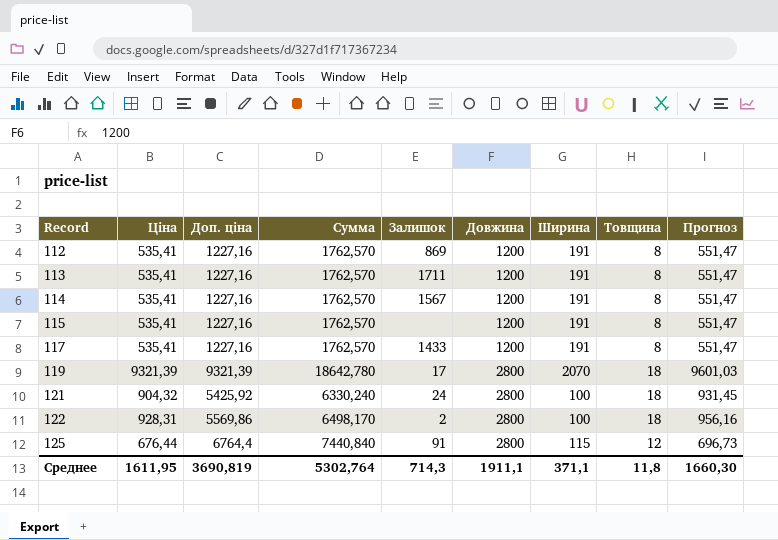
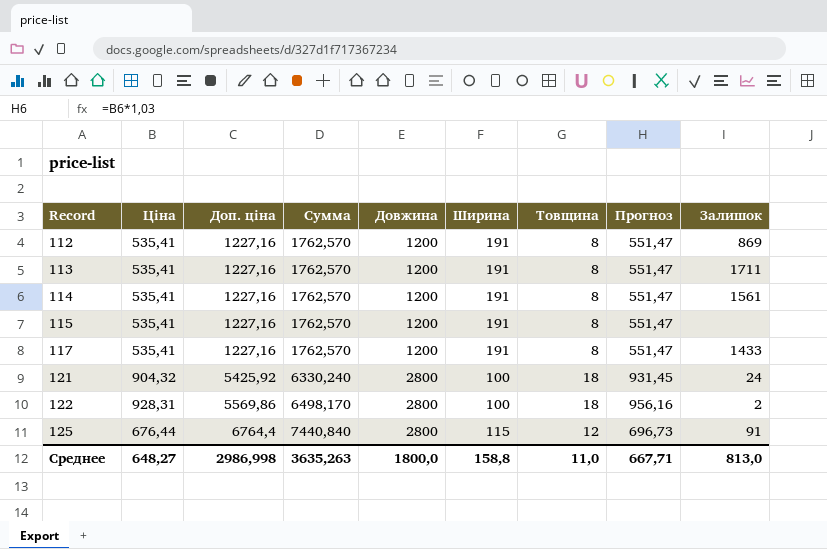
column Залишок | position: 5 -> 9
row 119: 9321,39 | 9321,39 | 18642,780 | 17 | 2800 | 2070 | 18 | 9601,03 -> none
114 | Залишок: 1567 -> 1561
Среднее | Ціна: 1611,95 -> 648,27
Среднее | Доп. ціна: 3690,819 -> 2986,998
Среднее | Сумма: 5302,764 -> 3635,263
Среднее | Довжина: 1911,1 -> 1800,0
Среднее | Ширина: 371,1 -> 158,8
Среднее | Товщина: 11,8 -> 11,0
Среднее | Прогноз: 1660,30 -> 667,71
Среднее | Залишок: 714,3 -> 813,0

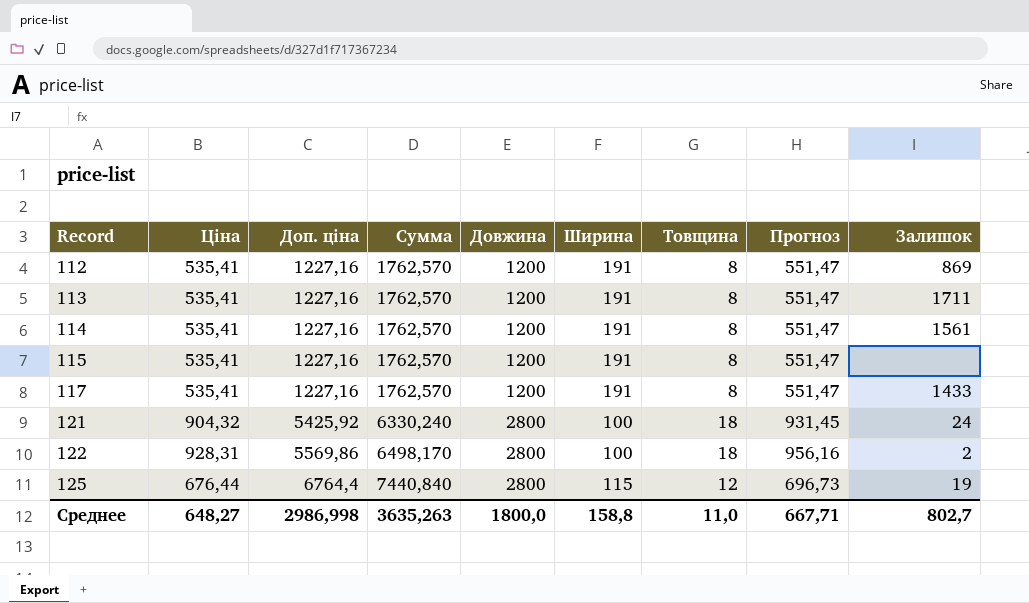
125 | Залишок: 91 -> 19
Среднее | Залишок: 813,0 -> 802,7

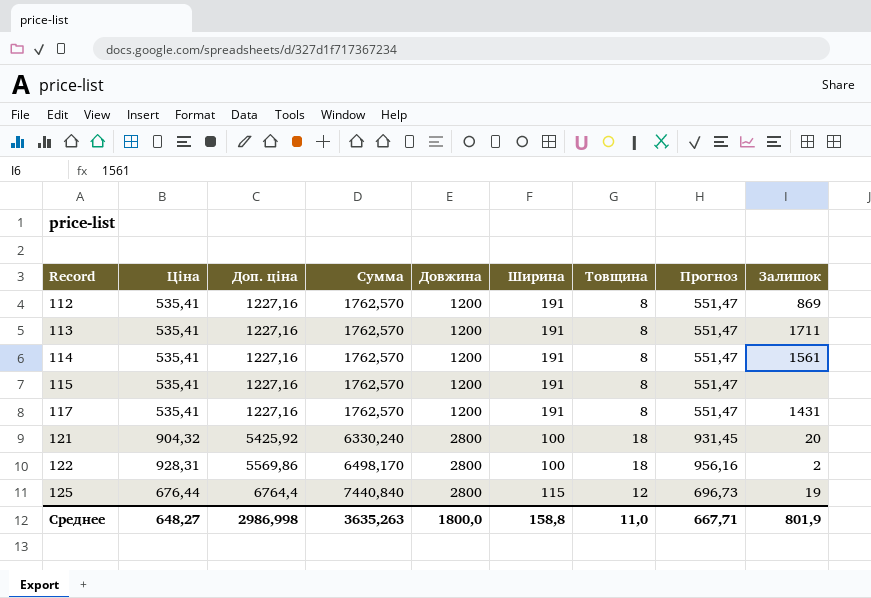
117 | Залишок: 1433 -> 1431
121 | Залишок: 24 -> 20
Среднее | Залишок: 802,7 -> 801,9

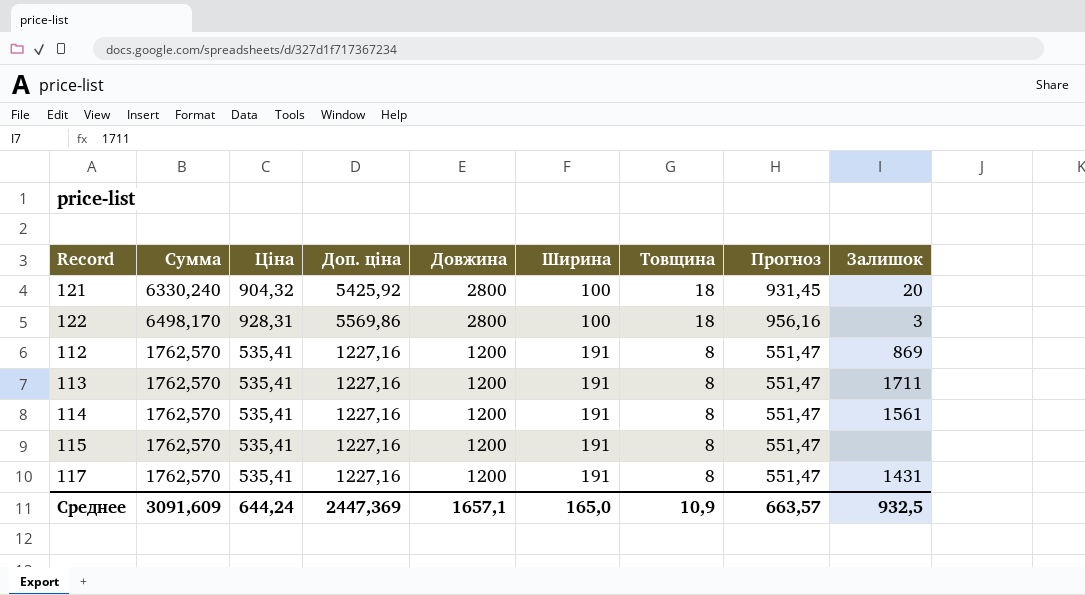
row order: Record ascending -> Довжина descending
column Сумма | position: 4 -> 2
row 125: 676,44 | 6764,4 | 7440,840 | 2800 | 115 | 12 | 696,73 | 19 -> none
122 | Залишок: 2 -> 3
Среднее | Сумма: 3635,263 -> 3091,609
Среднее | Ціна: 648,27 -> 644,24
Среднее | Доп. ціна: 2986,998 -> 2447,369
Среднее | Довжина: 1800,0 -> 1657,1
Среднее | Ширина: 158,8 -> 165,0
Среднее | Товщина: 11,0 -> 10,9
Среднее | Прогноз: 667,71 -> 663,57
Среднее | Залишок: 801,9 -> 932,5

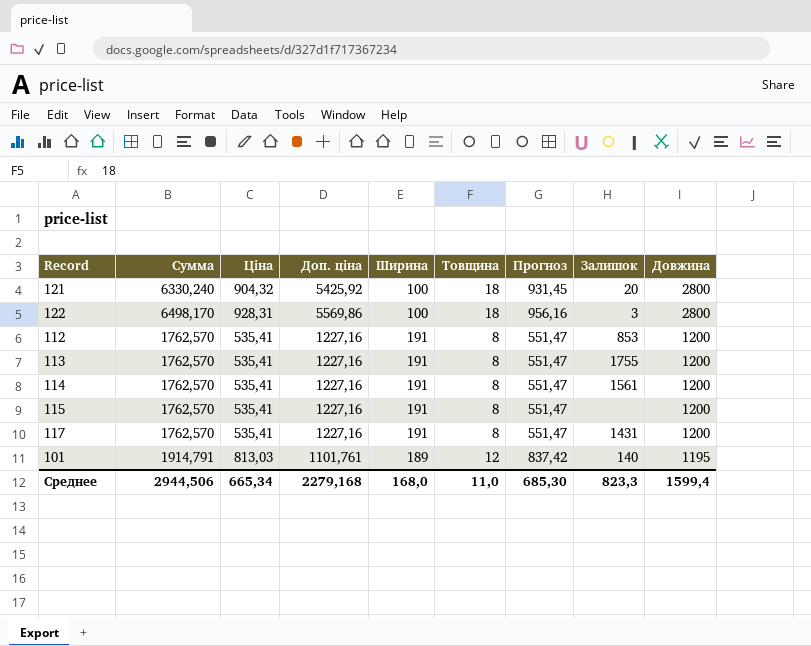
column Довжина | position: 5 -> 9
112 | Залишок: 869 -> 853
113 | Залишок: 1711 -> 1755
row 101: none -> 1914,791 | 813,03 | 1101,761 | 189 | 12 | 837,42 | 140 | 1195
Среднее | Сумма: 3091,609 -> 2944,506
Среднее | Ціна: 644,24 -> 665,34
Среднее | Доп. ціна: 2447,369 -> 2279,168
Среднее | Ширина: 165,0 -> 168,0
Среднее | Товщина: 10,9 -> 11,0
Среднее | Прогноз: 663,57 -> 685,30
Среднее | Залишок: 932,5 -> 823,3
Среднее | Довжина: 1657,1 -> 1599,4

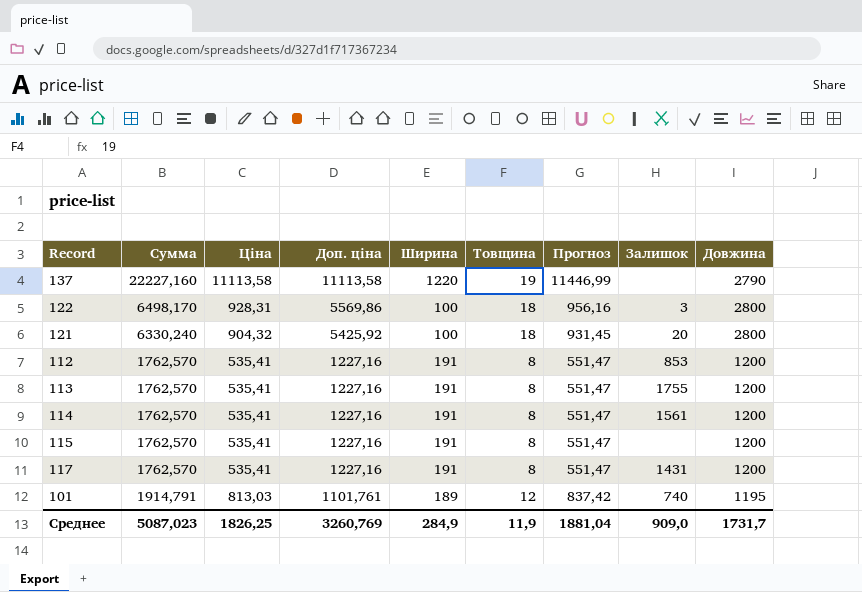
row order: Довжина descending -> Доп. ціна descending
row 137: none -> 22227,160 | 11113,58 | 11113,58 | 1220 | 19 | 11446,99 | none | 2790
101 | Залишок: 140 -> 740
Среднее | Сумма: 2944,506 -> 5087,023
Среднее | Ціна: 665,34 -> 1826,25
Среднее | Доп. ціна: 2279,168 -> 3260,769
Среднее | Ширина: 168,0 -> 284,9
Среднее | Товщина: 11,0 -> 11,9
Среднее | Прогноз: 685,30 -> 1881,04
Среднее | Залишок: 823,3 -> 909,0
Среднее | Довжина: 1599,4 -> 1731,7

